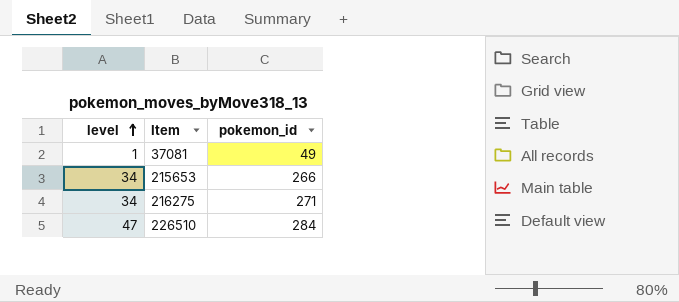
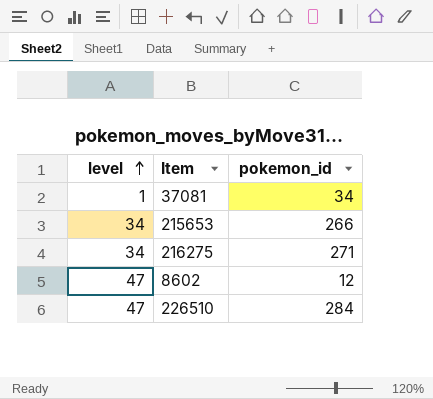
37081 | pokemon_id: 49 -> 34
row 8602: none -> 47 | 12

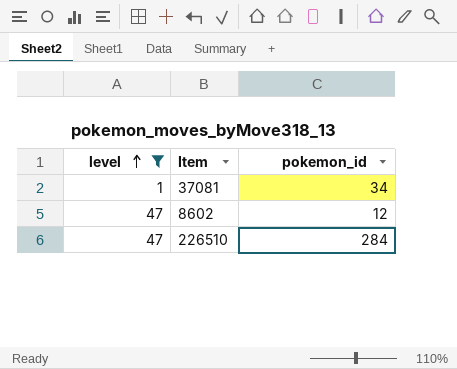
filter: none -> level != 34

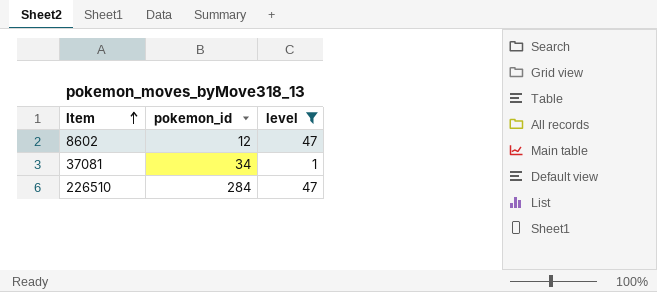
row order: level ascending -> Item ascending
column level | position: 1 -> 3

